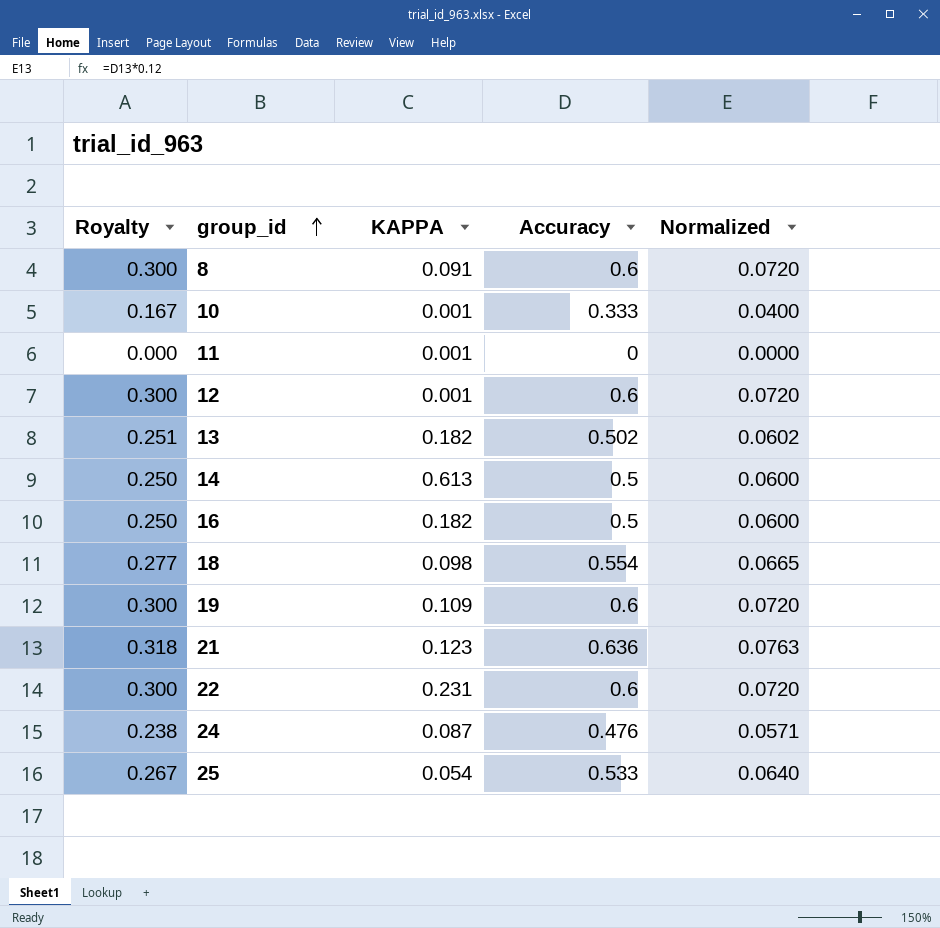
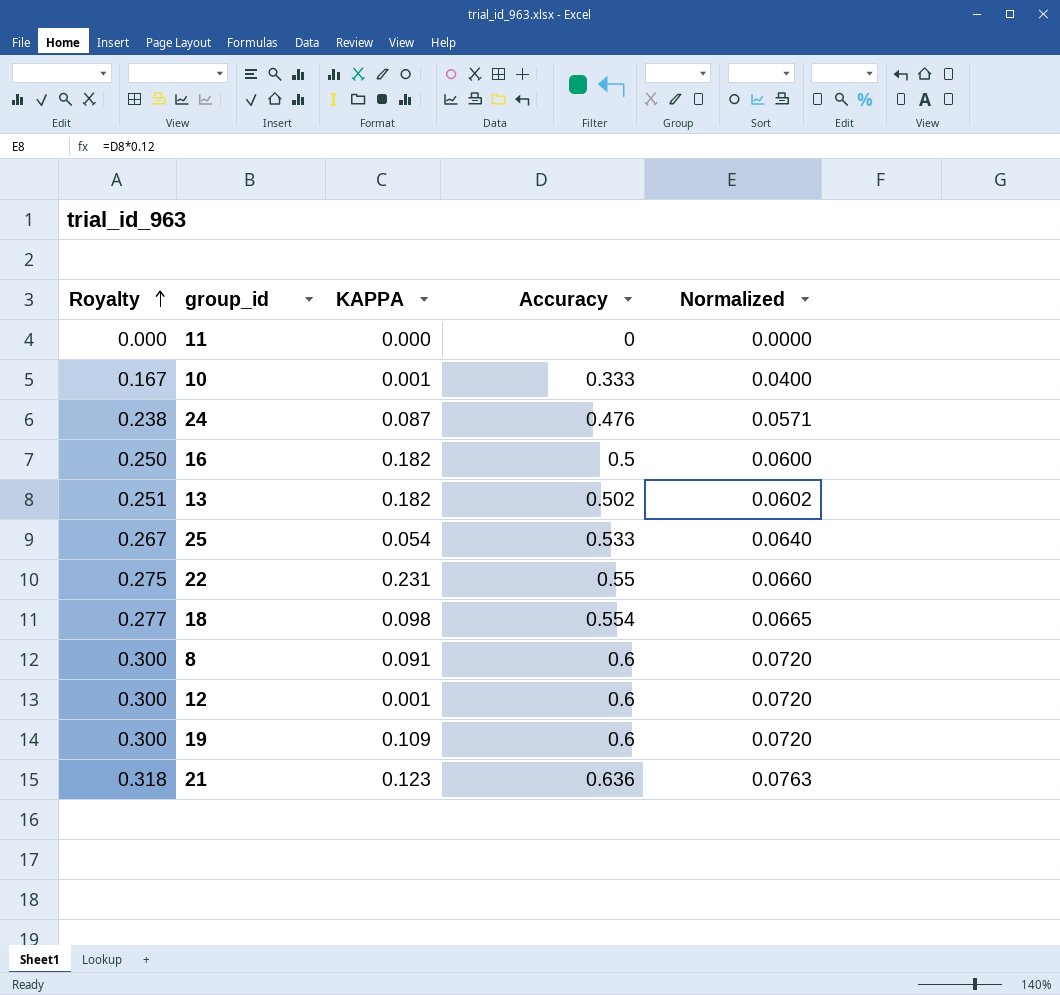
row order: group_id ascending -> Royalty ascending
row 14: 0.250 | 0.613 | 0.5 | 0.0600 -> none
11 | KAPPA: 0.001 -> 0.000
22 | Royalty: 0.300 -> 0.275
22 | Accuracy: 0.6 -> 0.55
22 | Normalized: 0.0720 -> 0.0660

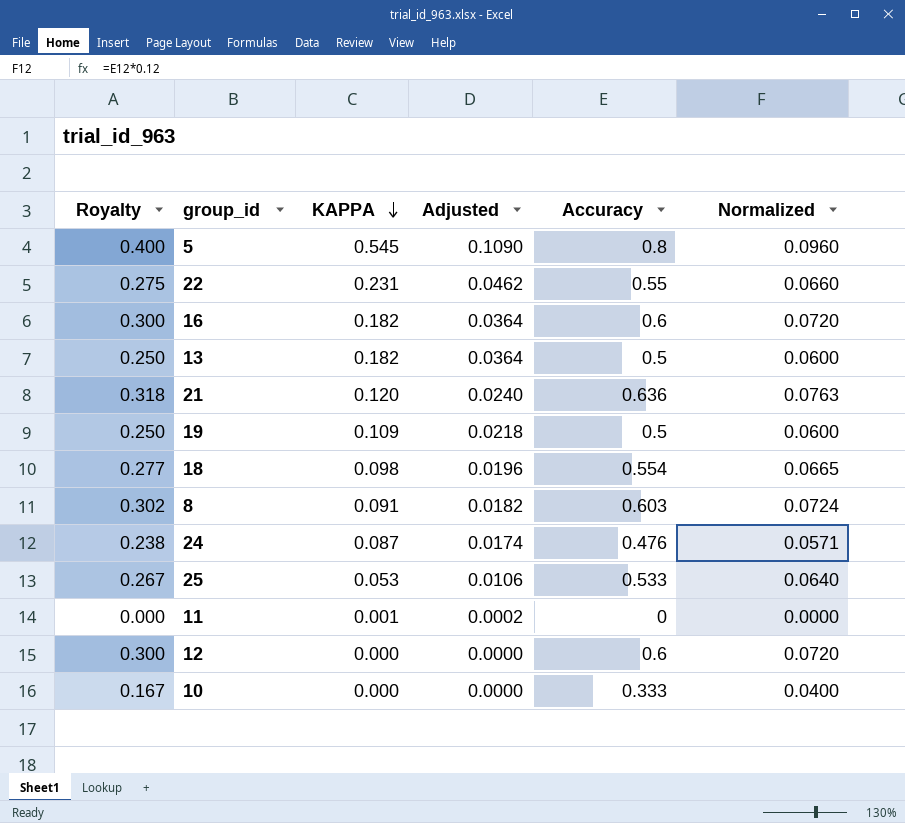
row order: Royalty ascending -> KAPPA descending
column Adjusted | formula: none -> [KAPPA] * 0.2
row 5: none -> 0.400 | 0.545 | 0.1090 | 0.8 | 0.0960
16 | Royalty: 0.250 -> 0.300
16 | Accuracy: 0.5 -> 0.6
16 | Normalized: 0.0600 -> 0.0720
13 | Royalty: 0.251 -> 0.250
13 | Accuracy: 0.502 -> 0.5
13 | Normalized: 0.0602 -> 0.0600
21 | KAPPA: 0.123 -> 0.120
19 | Royalty: 0.300 -> 0.250
19 | Accuracy: 0.6 -> 0.5
19 | Normalized: 0.0720 -> 0.0600
8 | Royalty: 0.300 -> 0.302
8 | Accuracy: 0.6 -> 0.603
8 | Normalized: 0.0720 -> 0.0724
25 | KAPPA: 0.054 -> 0.053
11 | KAPPA: 0.000 -> 0.001
12 | KAPPA: 0.001 -> 0.000
10 | KAPPA: 0.001 -> 0.000

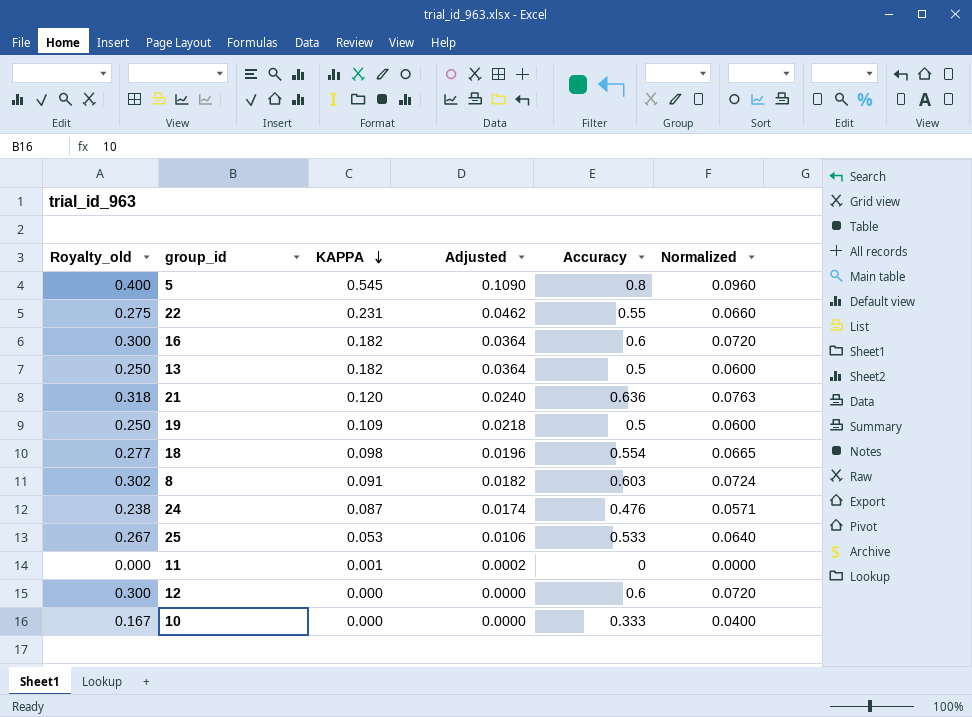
column name: Royalty -> Royalty_old

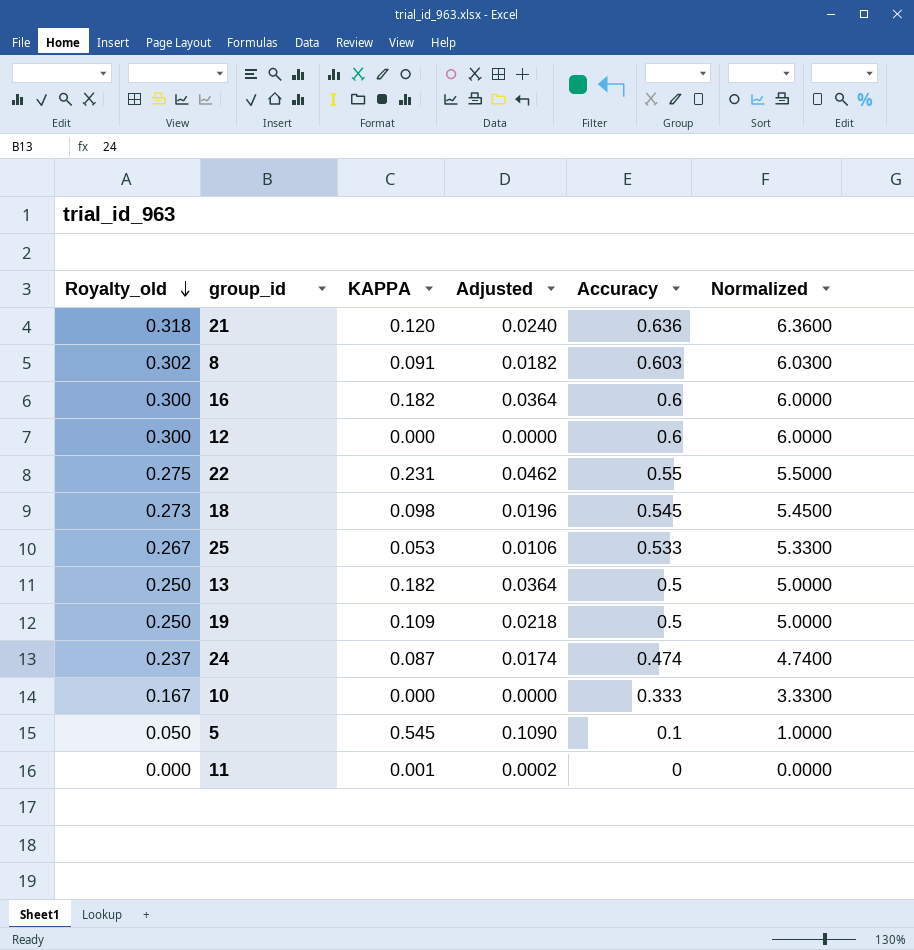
row order: KAPPA descending -> Royalty_old descending
column Normalized | formula: [Accuracy] * 0.12 -> [Accuracy] * 10
18 | Royalty_old: 0.277 -> 0.273
18 | Accuracy: 0.554 -> 0.545
24 | Royalty_old: 0.238 -> 0.237
24 | Accuracy: 0.476 -> 0.474
5 | Royalty_old: 0.400 -> 0.050
5 | Accuracy: 0.8 -> 0.1

